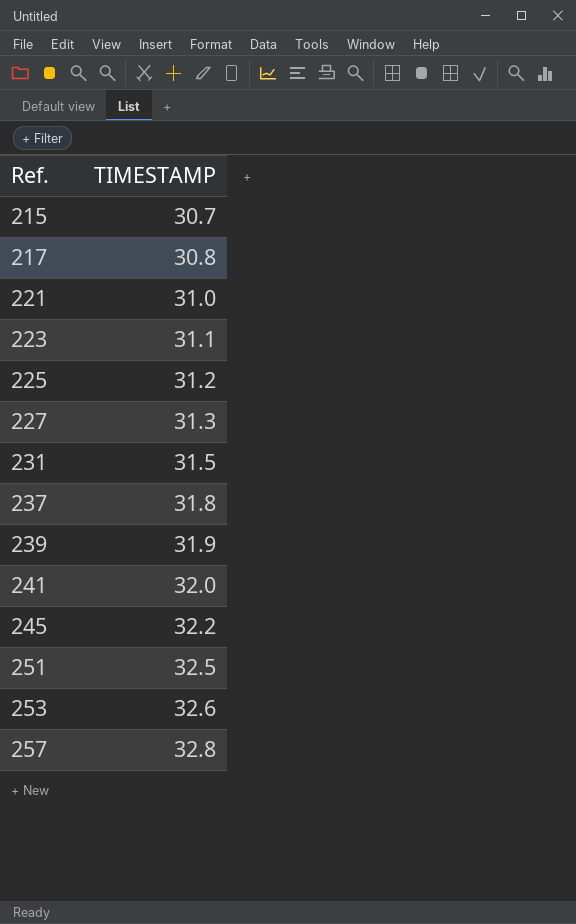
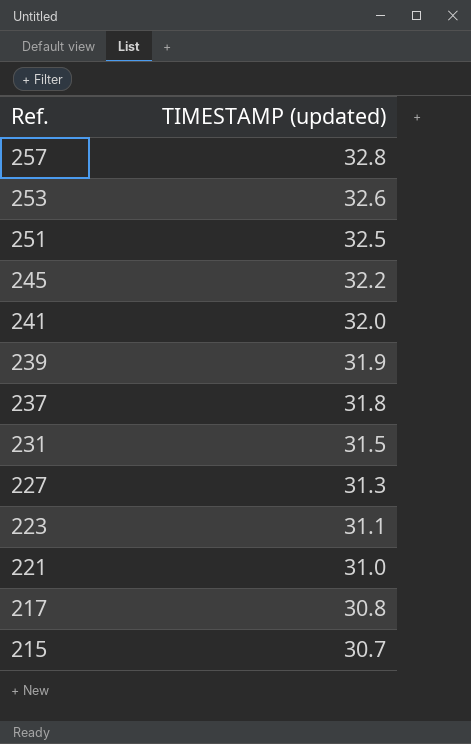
row order: Ref. ascending -> Ref. descending
column name: TIMESTAMP -> TIMESTAMP (updated)
row 225: 31.2 -> none

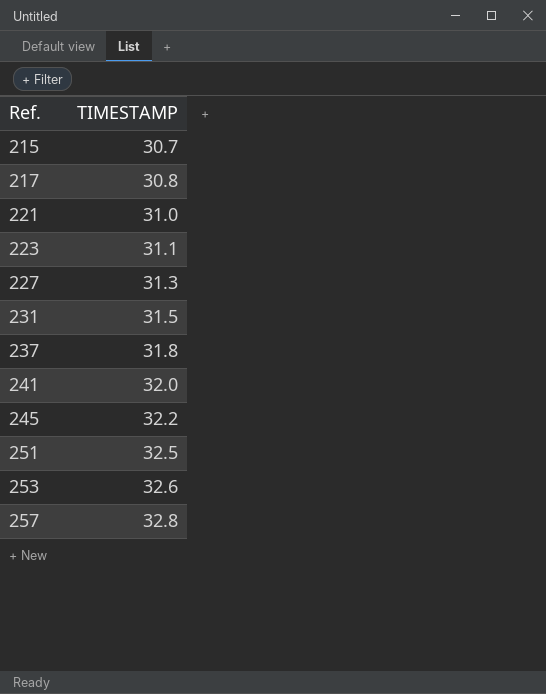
row order: Ref. descending -> Ref. ascending
column name: TIMESTAMP (updated) -> TIMESTAMP
row 239: 31.9 -> none

